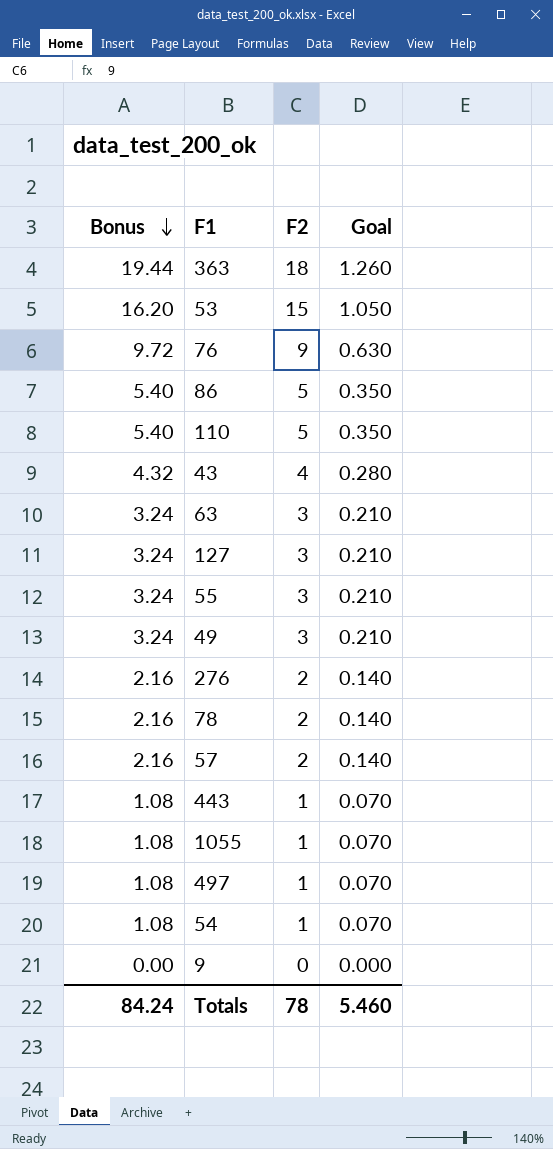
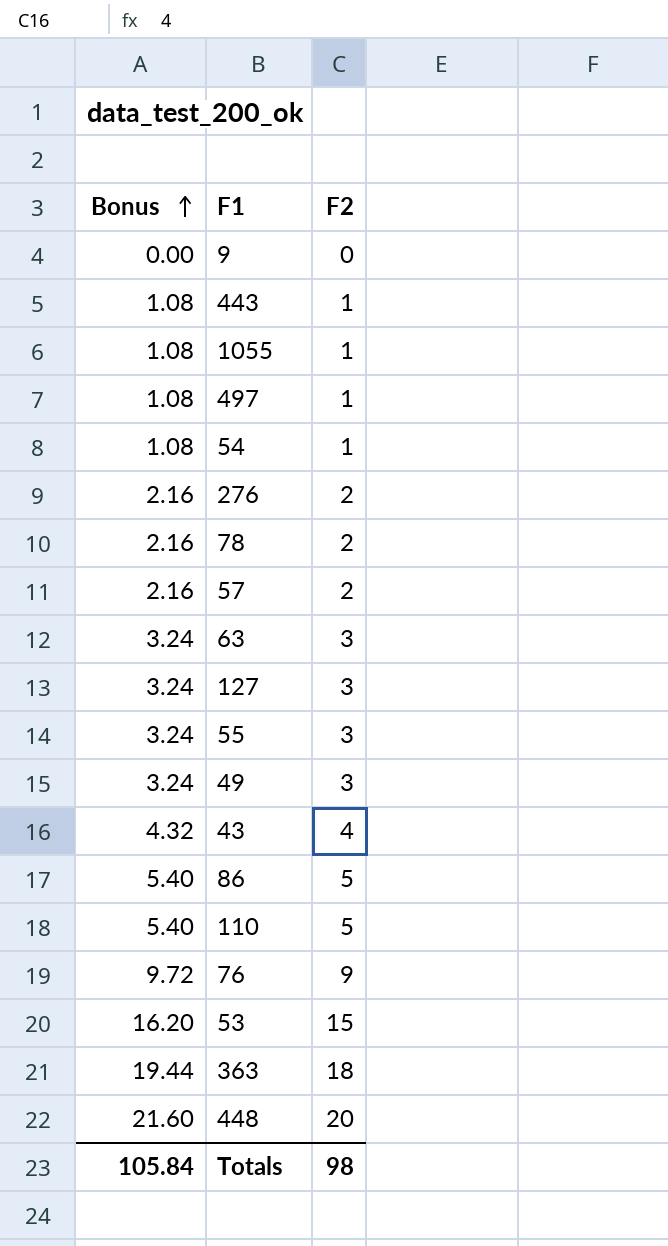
row order: Bonus descending -> Bonus ascending
column Goal | formula: [F2] * 0.07 -> none
row 448: none -> 21.60 | 20
Totals | Bonus: 84.24 -> 105.84
Totals | F2: 78 -> 98

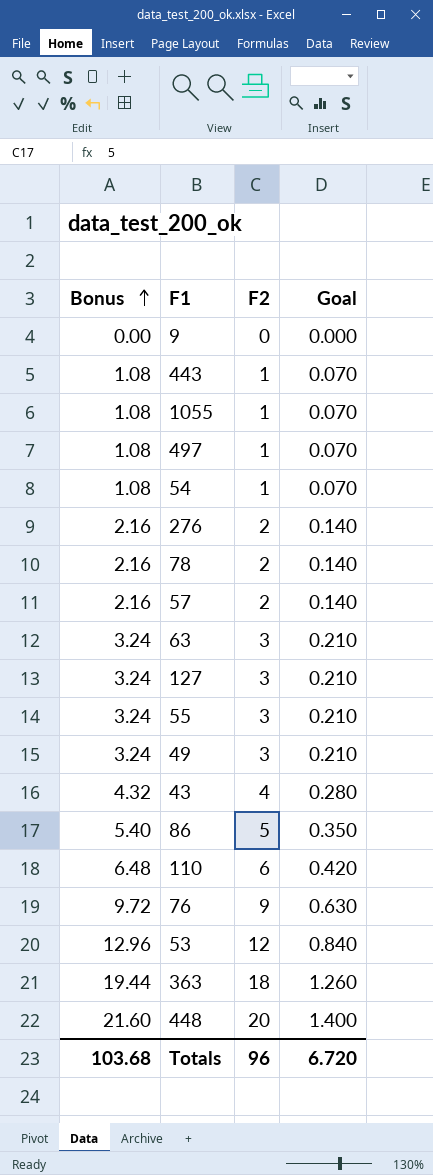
column Goal | formula: none -> [F2] * 0.07
110 | Bonus: 5.40 -> 6.48
110 | F2: 5 -> 6
53 | Bonus: 16.20 -> 12.96
53 | F2: 15 -> 12
Totals | Bonus: 105.84 -> 103.68
Totals | F2: 98 -> 96

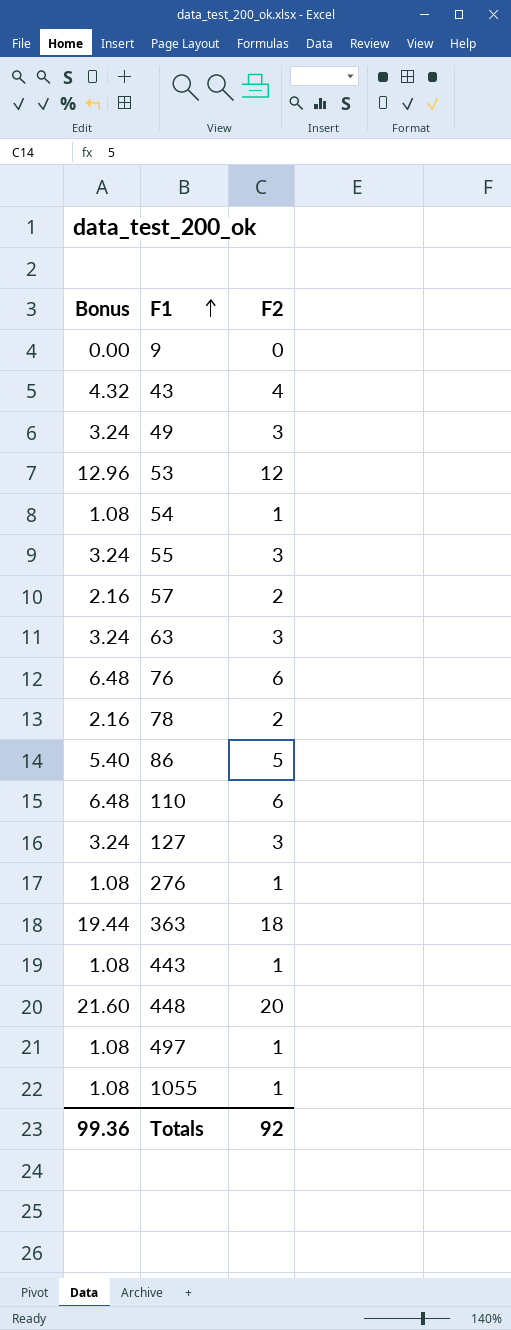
row order: Bonus ascending -> F1 ascending
column Goal | formula: [F2] * 0.07 -> none
76 | Bonus: 9.72 -> 6.48
76 | F2: 9 -> 6
276 | Bonus: 2.16 -> 1.08
276 | F2: 2 -> 1
Totals | Bonus: 103.68 -> 99.36
Totals | F2: 96 -> 92

